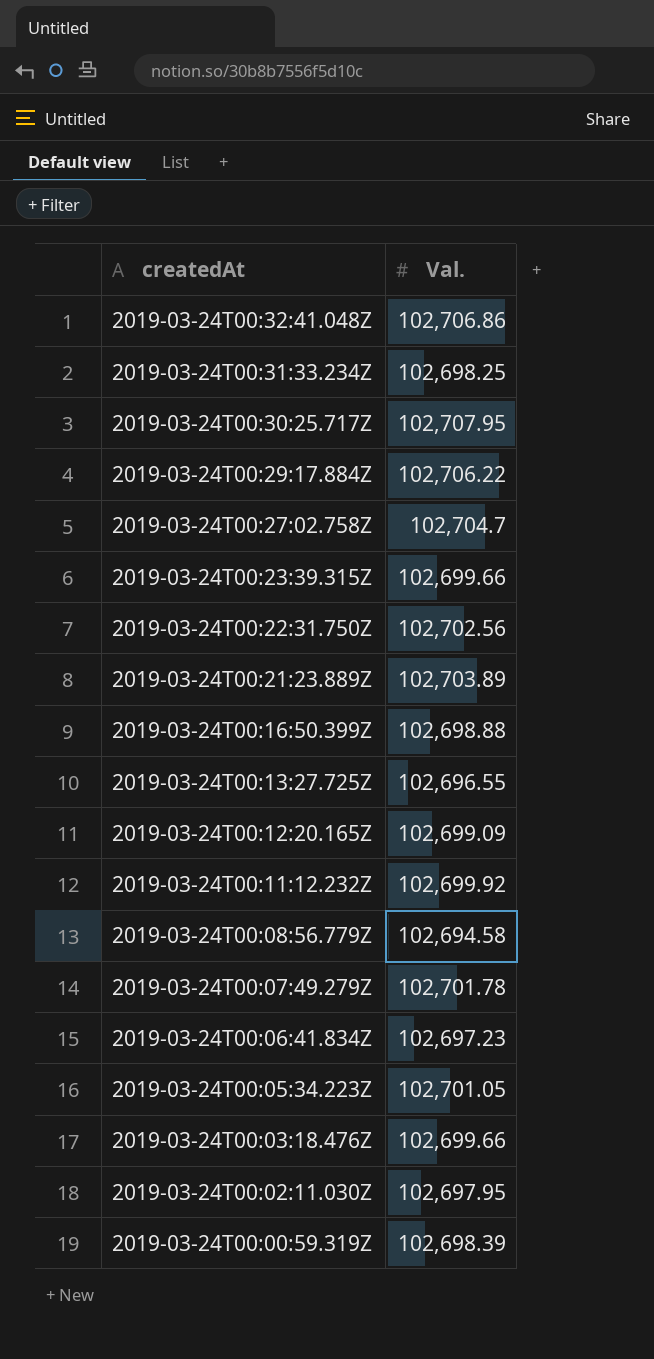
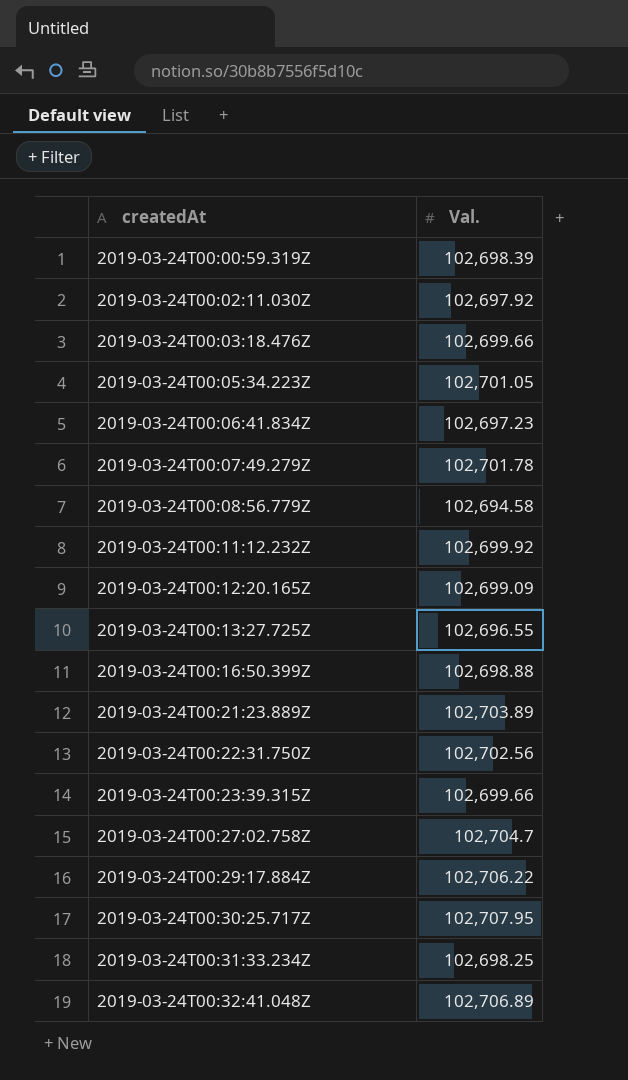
row order: createdAt descending -> createdAt ascending
2019-03-24T00:02:11.030Z | Val.: 102,697.95 -> 102,697.92
2019-03-24T00:32:41.048Z | Val.: 102,706.86 -> 102,706.89

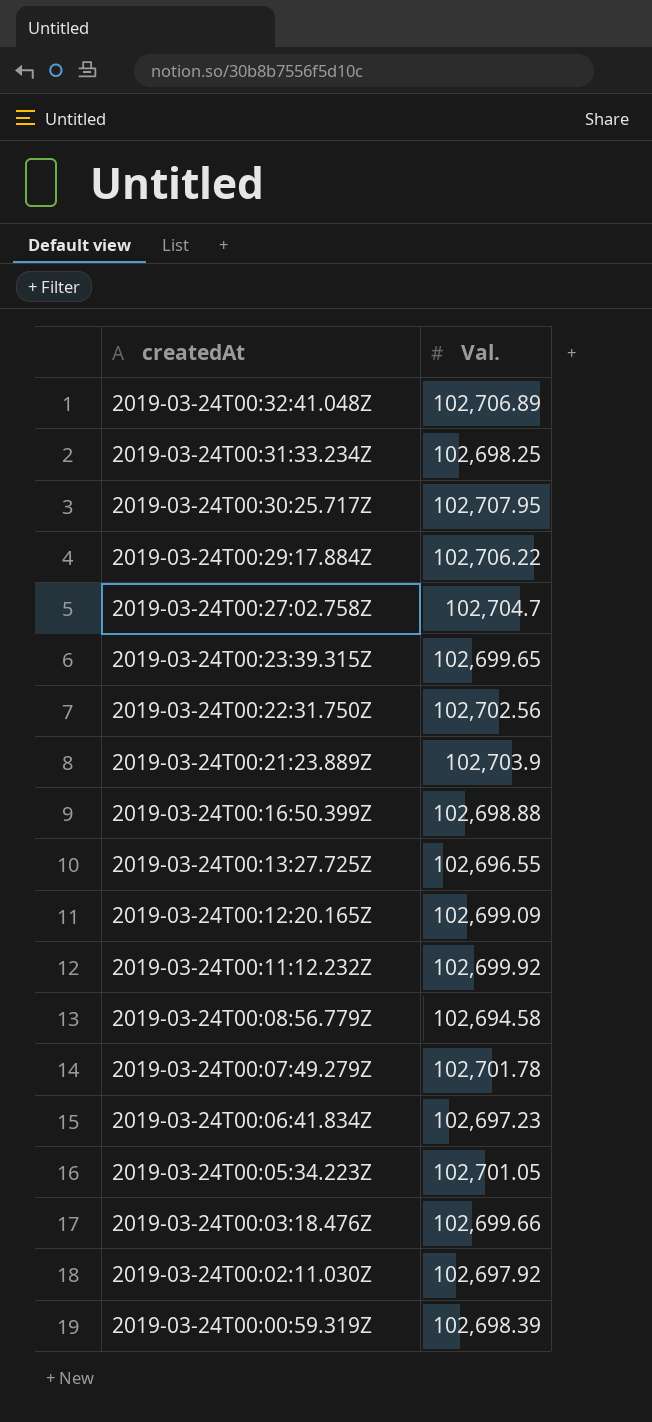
row order: createdAt ascending -> createdAt descending
2019-03-24T00:23:39.315Z | Val.: 102,699.66 -> 102,699.65
2019-03-24T00:21:23.889Z | Val.: 102,703.89 -> 102,703.9

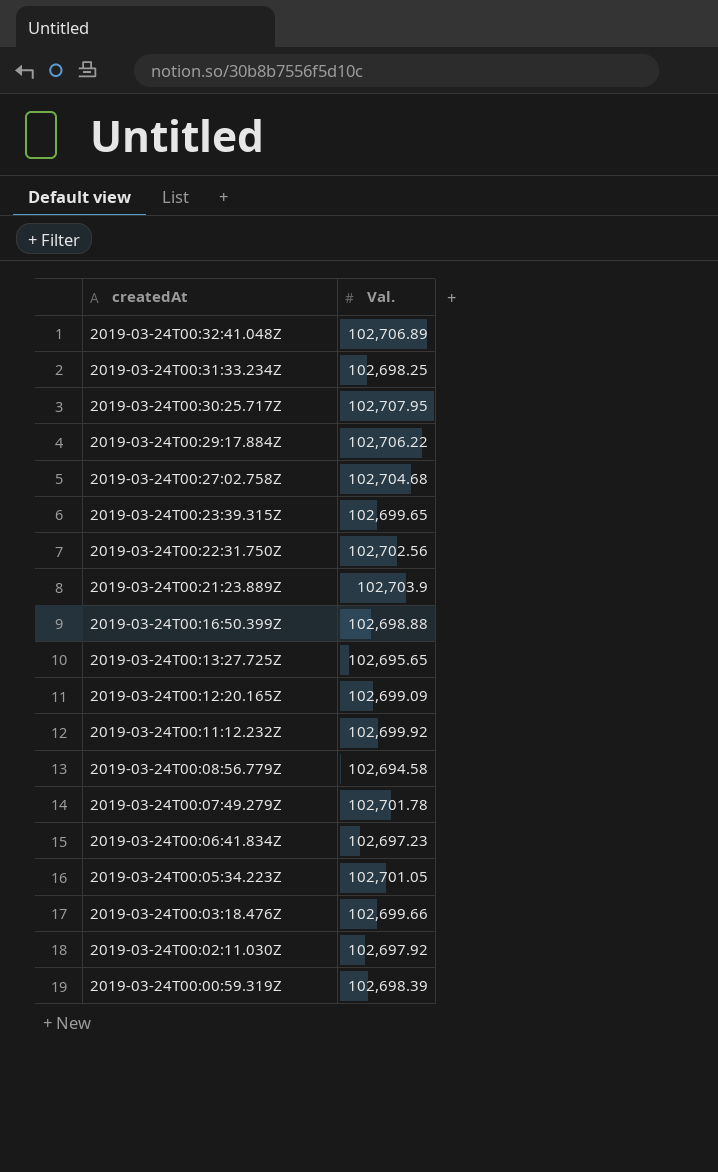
2019-03-24T00:27:02.758Z | Val.: 102,704.7 -> 102,704.68
2019-03-24T00:13:27.725Z | Val.: 102,696.55 -> 102,695.65

